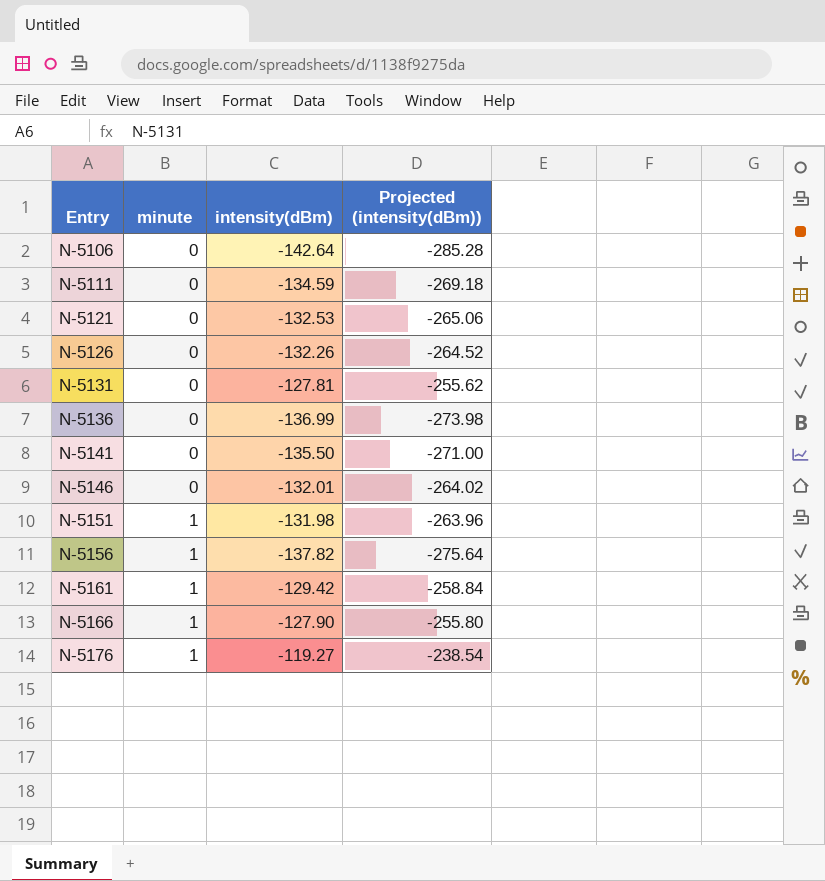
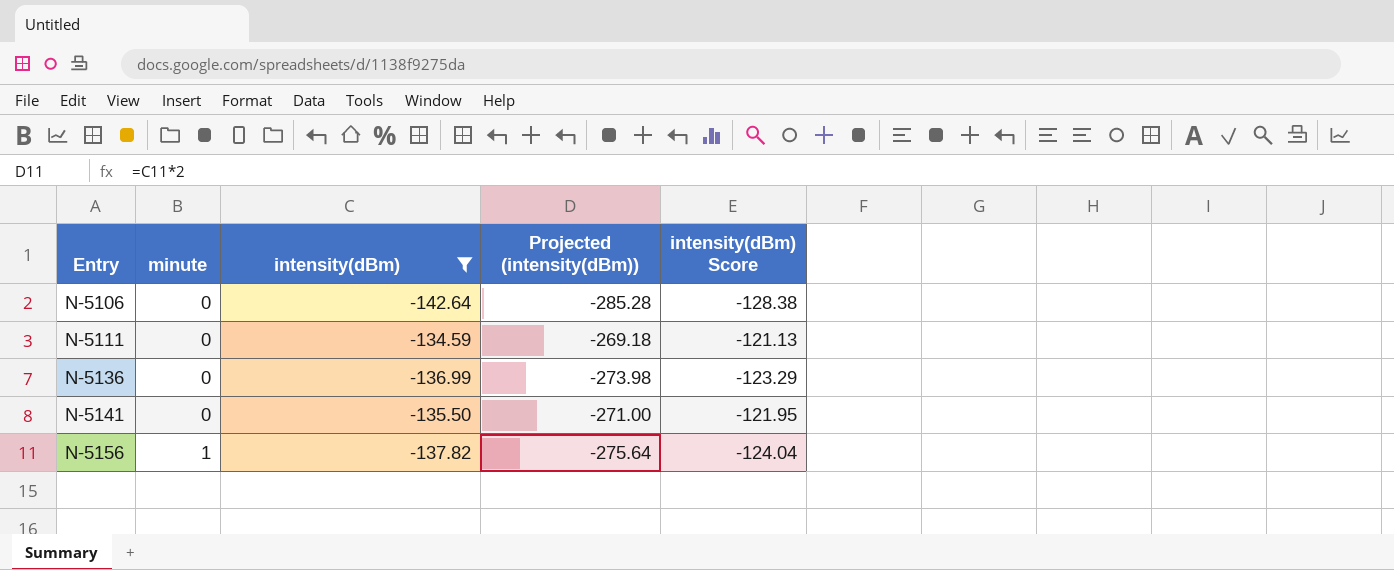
filter: none -> intensity(dBm) <= -134.59
column intensity(dBm) Score | formula: none -> [intensity(dBm)] * 0.9

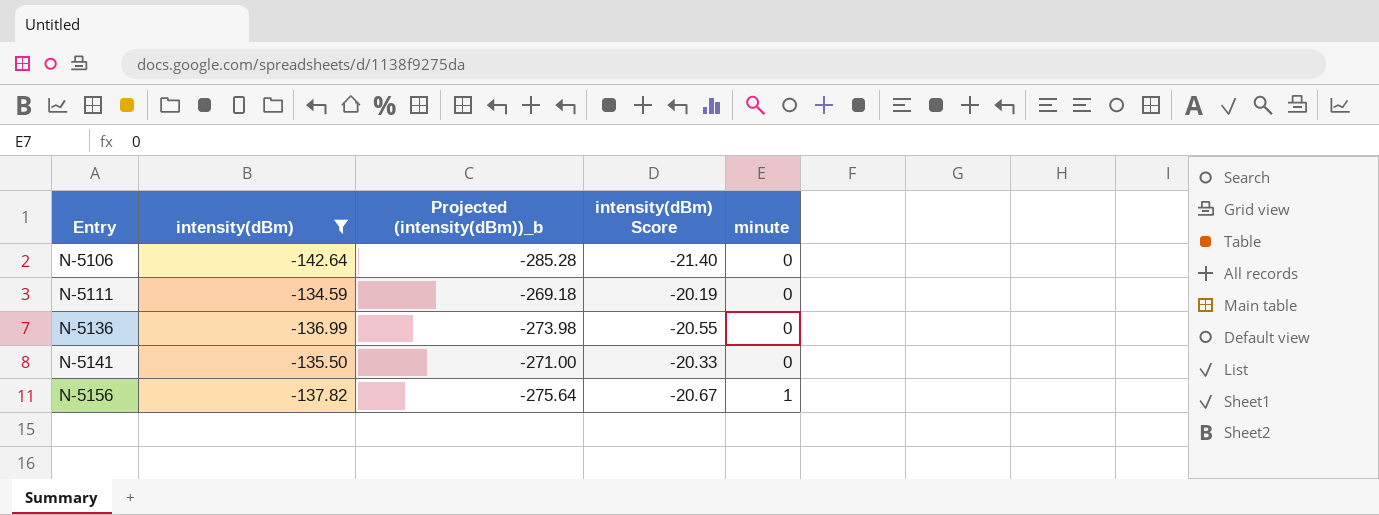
column name: Projected (intensity(dBm)) -> Projected (intensity(dBm))_b
column intensity(dBm) Score | formula: [intensity(dBm)] * 0.9 -> [intensity(dBm)] * 0.15
column minute | position: 2 -> 5

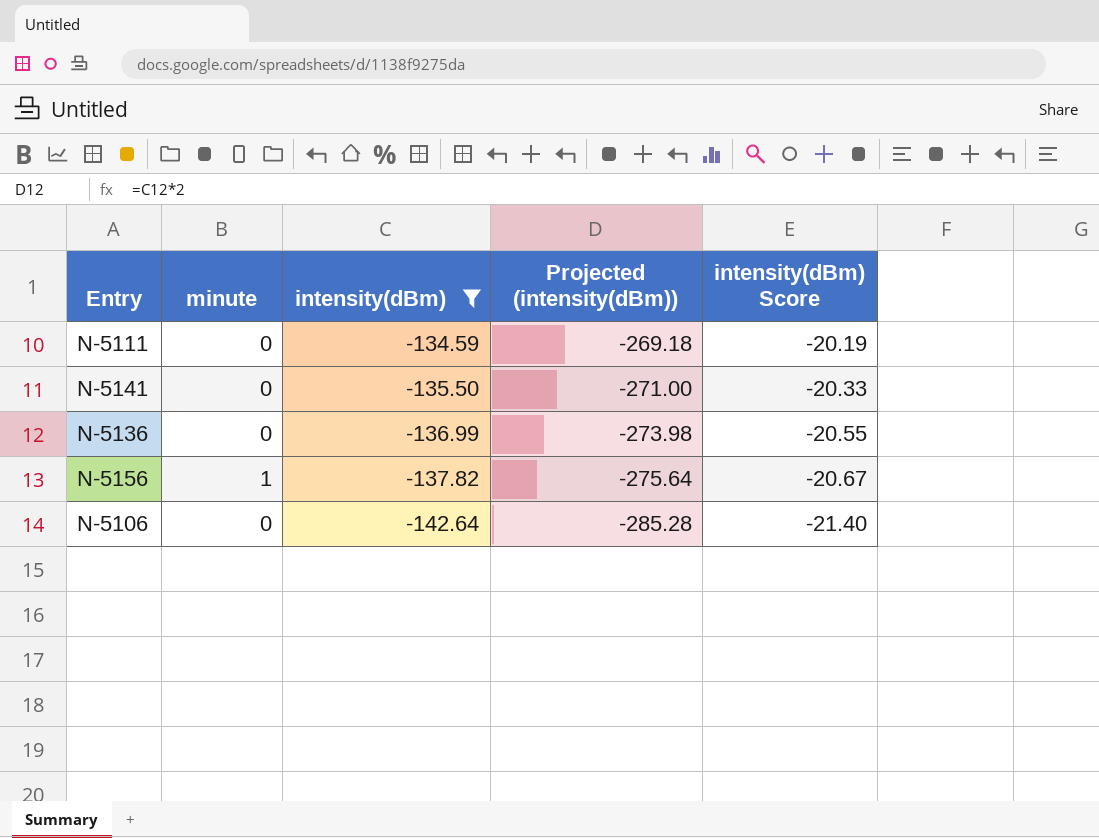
row order: Entry ascending -> intensity(dBm) descending
column minute | position: 5 -> 2
column name: Projected (intensity(dBm))_b -> Projected (intensity(dBm))

